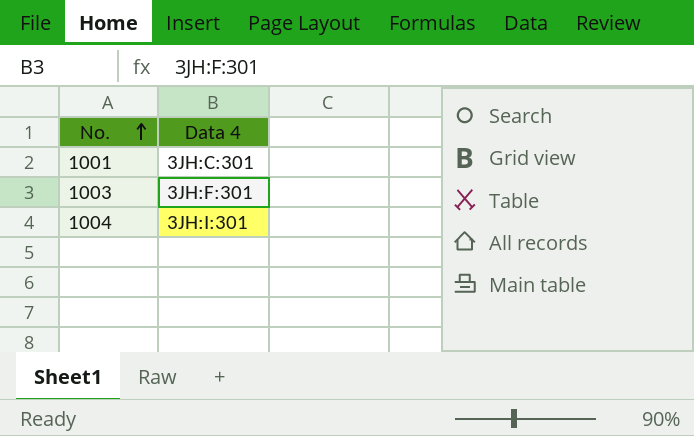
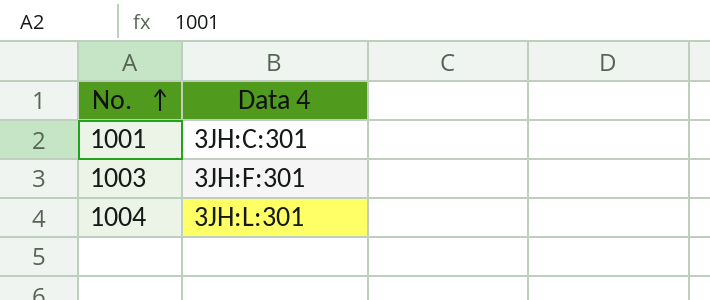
1004 | Data 4: 3JH:I:301 -> 3JH:L:301

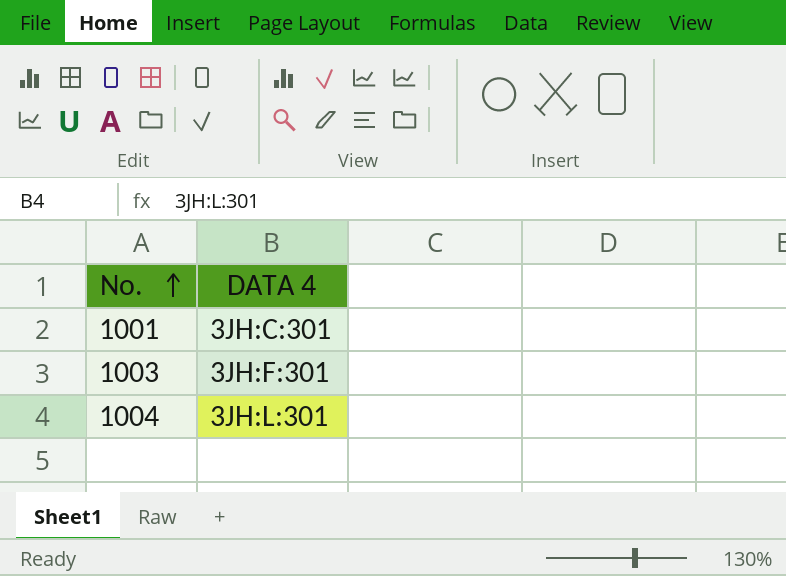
column name: Data 4 -> DATA 4

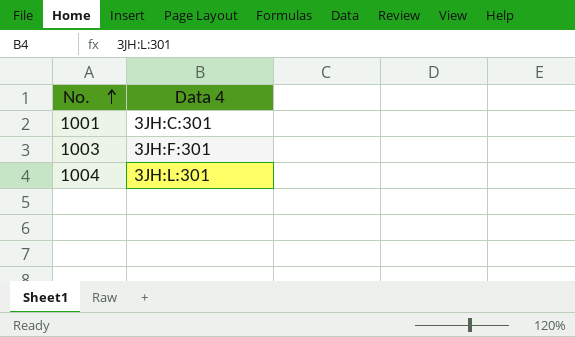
column name: DATA 4 -> Data 4

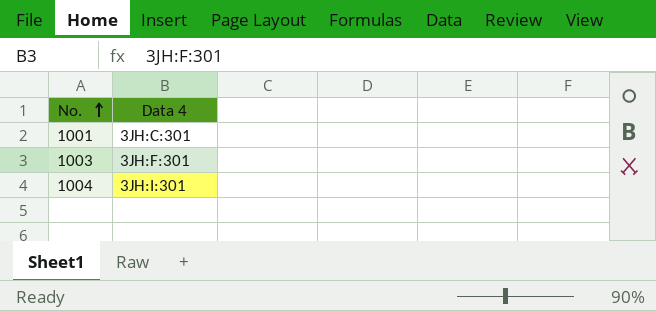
1004 | Data 4: 3JH:L:301 -> 3JH:I:301

